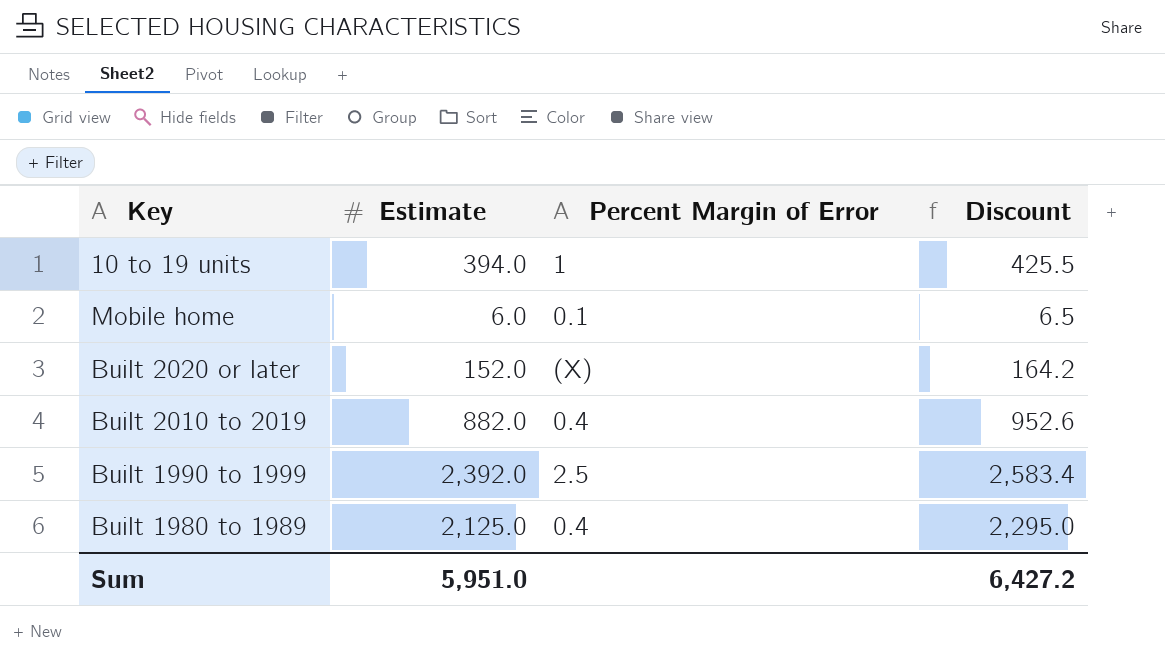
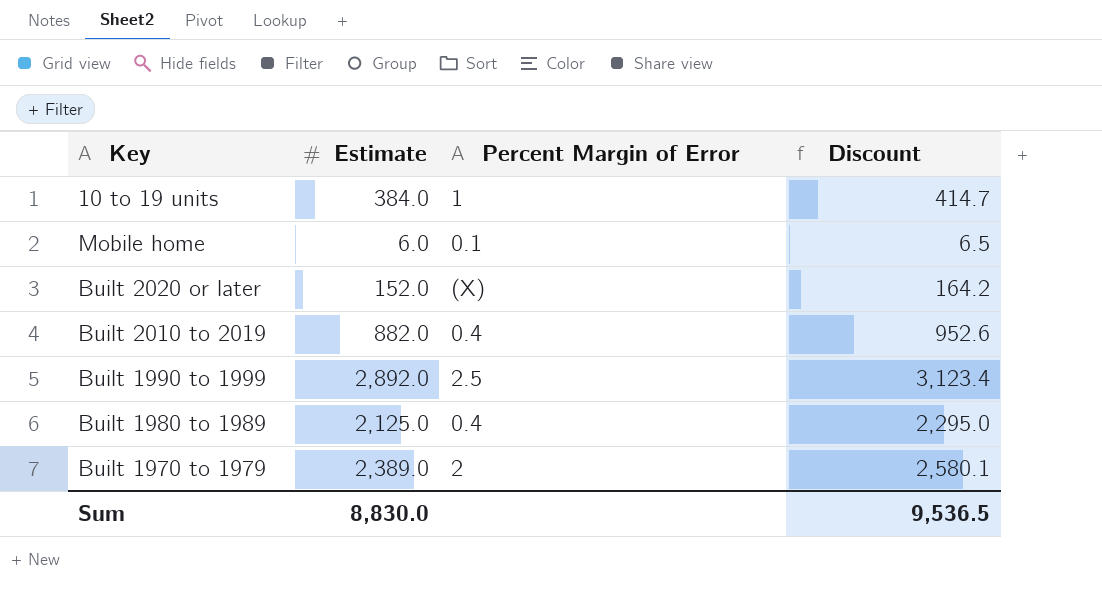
10 to 19 units | Estimate: 394.0 -> 384.0
10 to 19 units | Discount: 425.5 -> 414.7
Built 1990 to 1999 | Estimate: 2,392.0 -> 2,892.0
Built 1990 to 1999 | Discount: 2,583.4 -> 3,123.4
row Built 1970 to 1979: none -> 2,389.0 | 2 | 2,580.1
Sum | Estimate: 5,951.0 -> 8,830.0
Sum | Discount: 6,427.2 -> 9,536.5

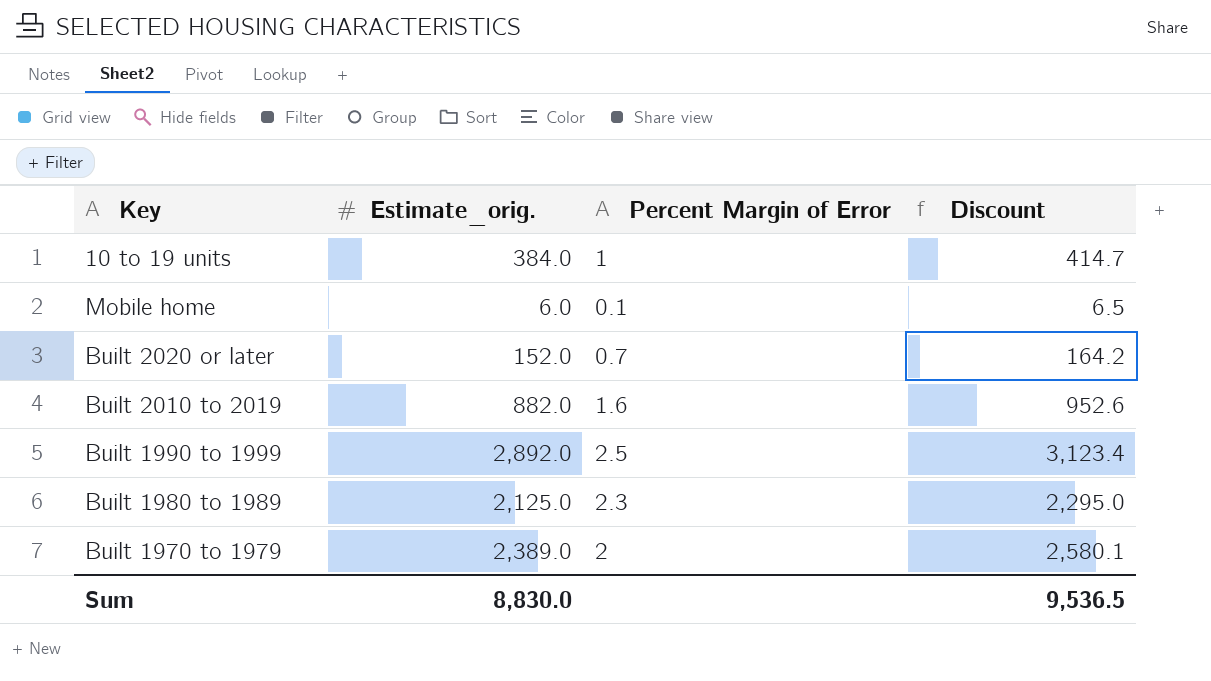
column name: Estimate -> Estimate_orig.
Built 2020 or later | Percent Margin of Error: (X) -> 0.7
Built 2010 to 2019 | Percent Margin of Error: 0.4 -> 1.6
Built 1980 to 1989 | Percent Margin of Error: 0.4 -> 2.3

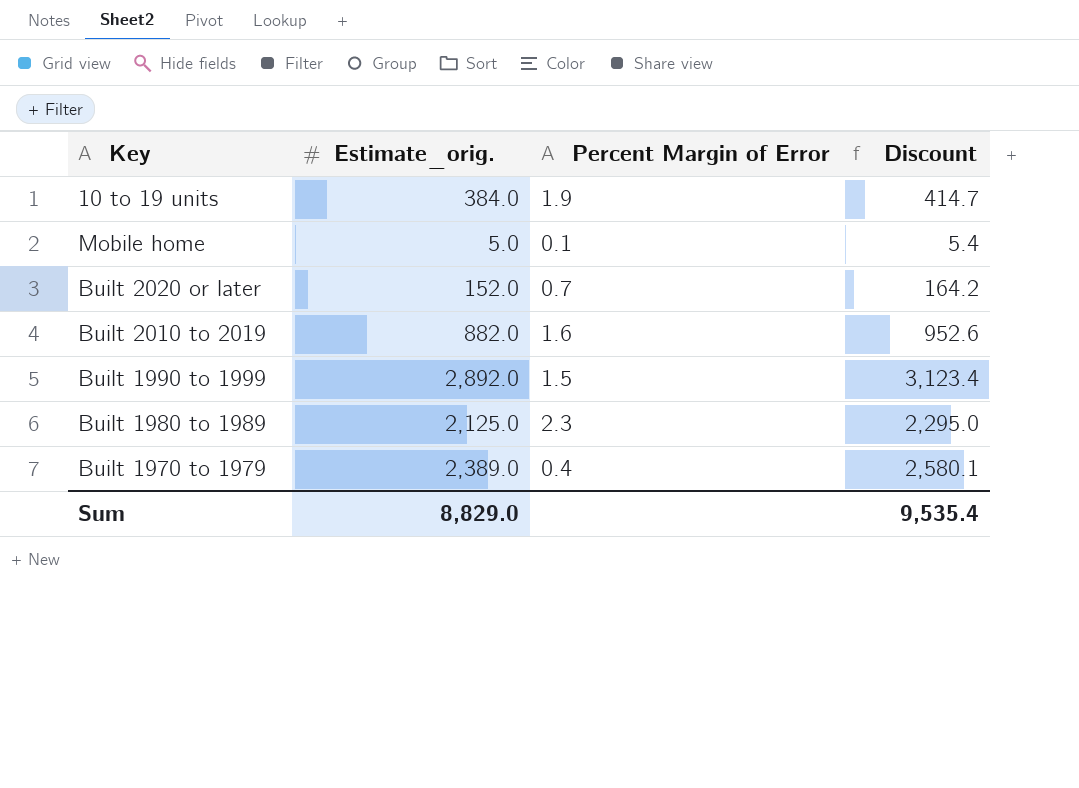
10 to 19 units | Percent Margin of Error: 1 -> 1.9
Mobile home | Estimate_orig.: 6.0 -> 5.0
Mobile home | Discount: 6.5 -> 5.4
Built 1990 to 1999 | Percent Margin of Error: 2.5 -> 1.5
Built 1970 to 1979 | Percent Margin of Error: 2 -> 0.4
Sum | Estimate_orig.: 8,830.0 -> 8,829.0
Sum | Discount: 9,536.5 -> 9,535.4

